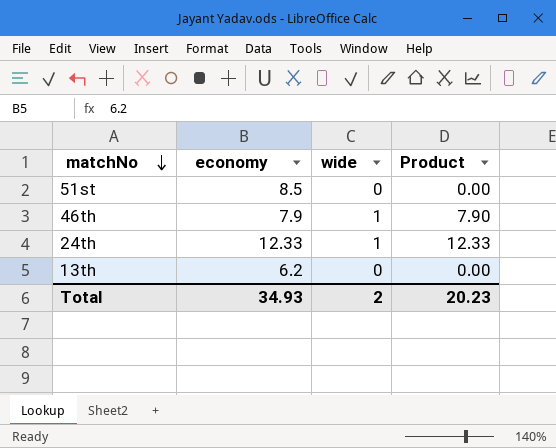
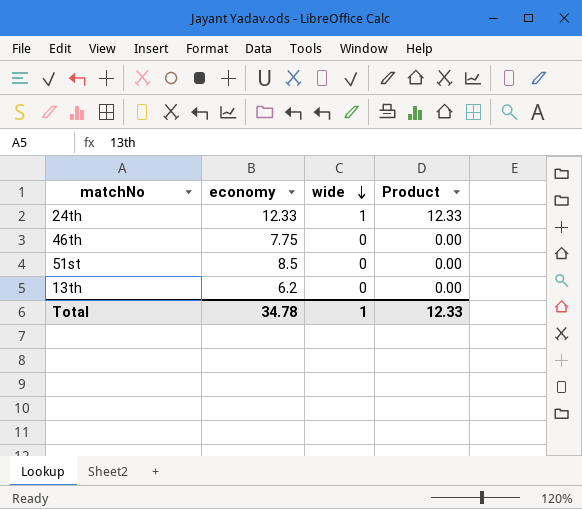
row order: matchNo descending -> wide descending
46th | economy: 7.9 -> 7.75
46th | wide: 1 -> 0
46th | Product: 7.90 -> 0.00
Total | economy: 34.93 -> 34.78
Total | wide: 2 -> 1
Total | Product: 20.23 -> 12.33

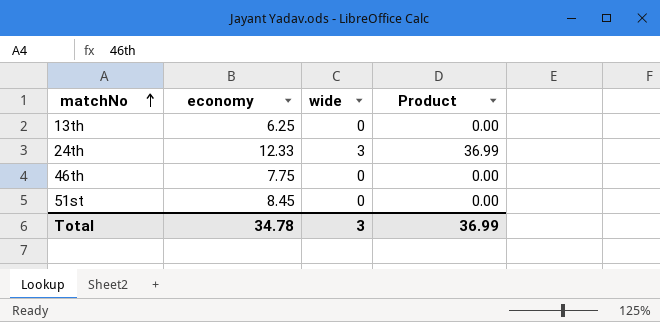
row order: wide descending -> matchNo ascending
13th | economy: 6.2 -> 6.25
24th | wide: 1 -> 3
24th | Product: 12.33 -> 36.99
51st | economy: 8.5 -> 8.45
Total | wide: 1 -> 3
Total | Product: 12.33 -> 36.99

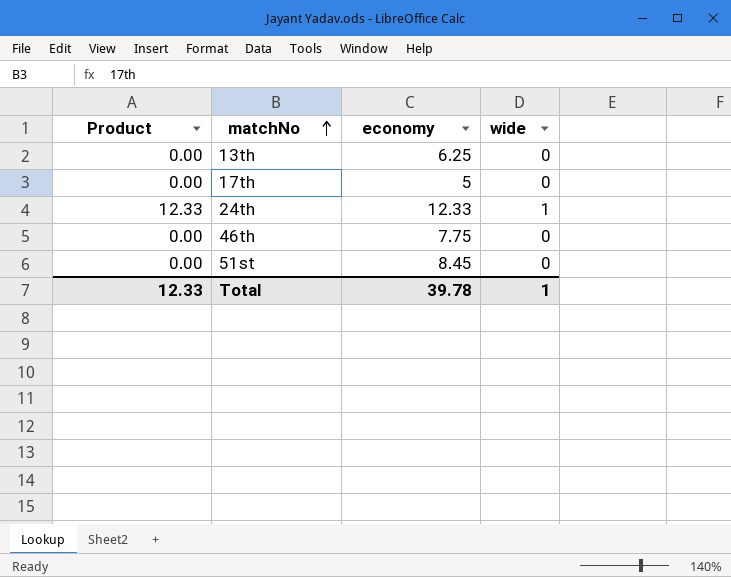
column Product | position: 4 -> 1
row 17th: none -> 0.00 | 5 | 0
24th | Product: 36.99 -> 12.33
24th | wide: 3 -> 1
Total | Product: 36.99 -> 12.33
Total | economy: 34.78 -> 39.78
Total | wide: 3 -> 1

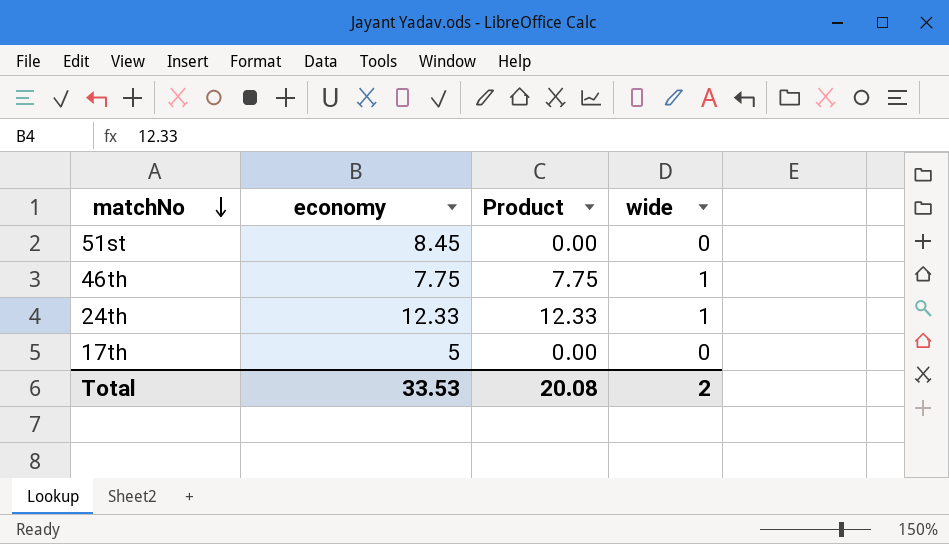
row order: matchNo ascending -> matchNo descending
column Product | position: 1 -> 3
row 13th: 0.00 | 6.25 | 0 -> none
46th | Product: 0.00 -> 7.75
46th | wide: 0 -> 1
Total | economy: 39.78 -> 33.53
Total | Product: 12.33 -> 20.08
Total | wide: 1 -> 2

